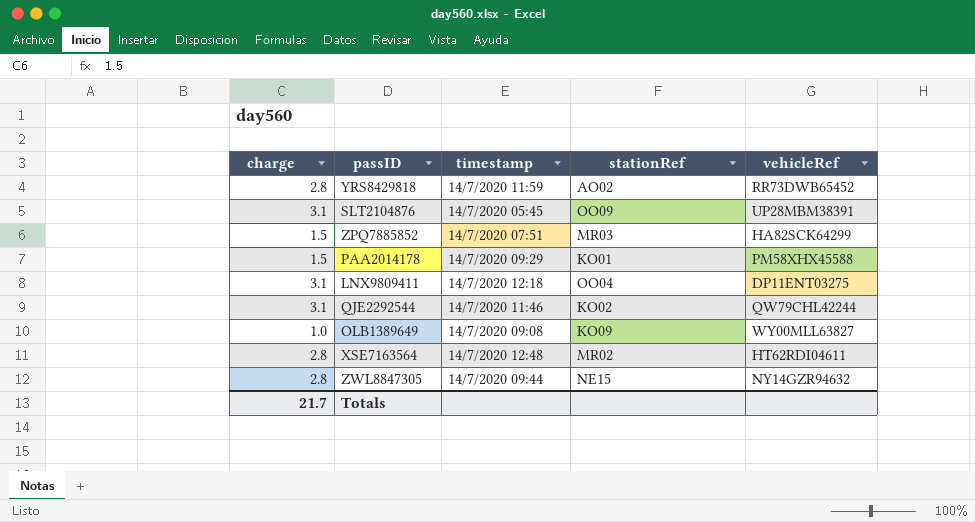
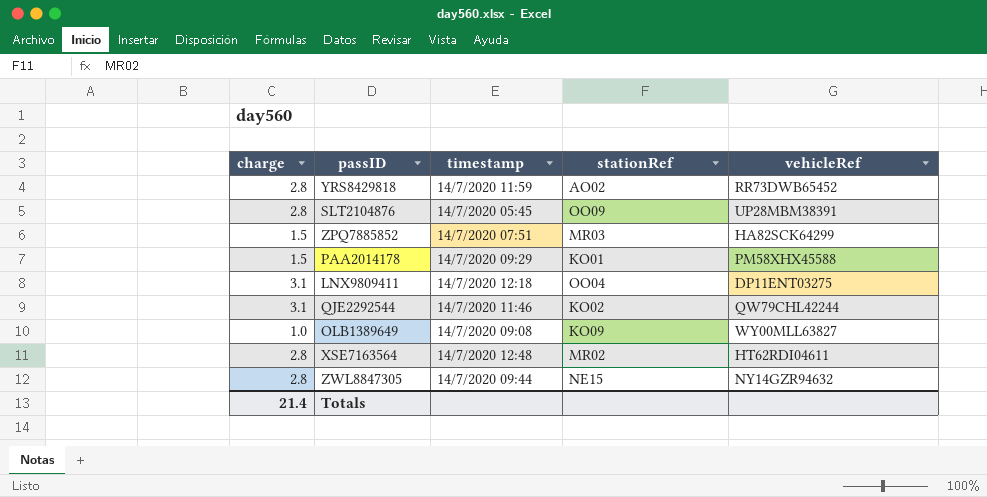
SLT2104876 | charge: 3.1 -> 2.8
Totals | charge: 21.7 -> 21.4

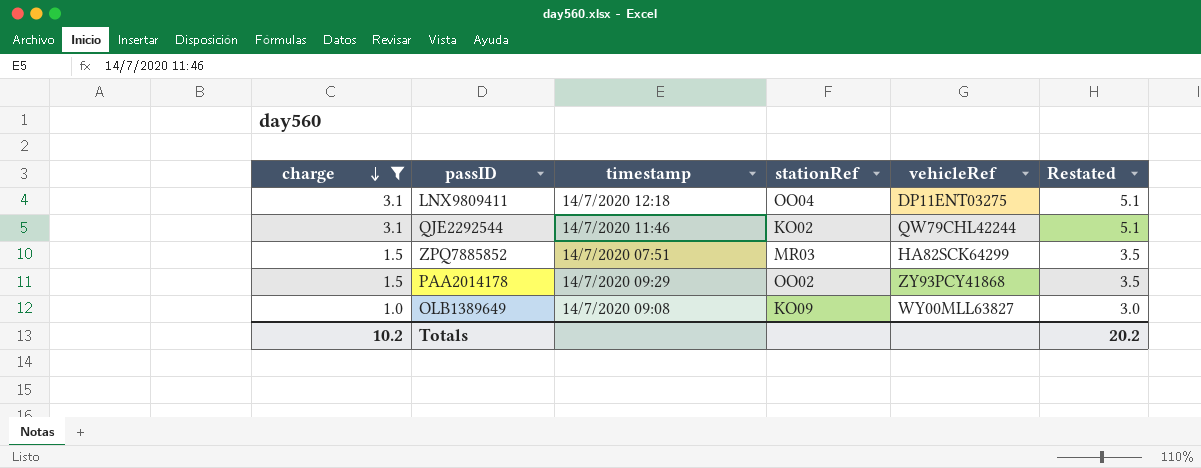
filter: none -> charge != 2.8
row order: none -> charge descending
column Restated | formula: none -> [charge] + 2
PAA2014178 | stationRef: KO01 -> OO02
PAA2014178 | vehicleRef: PM58XHX45588 -> ZY93PCY41868
Totals | charge: 21.4 -> 10.2

